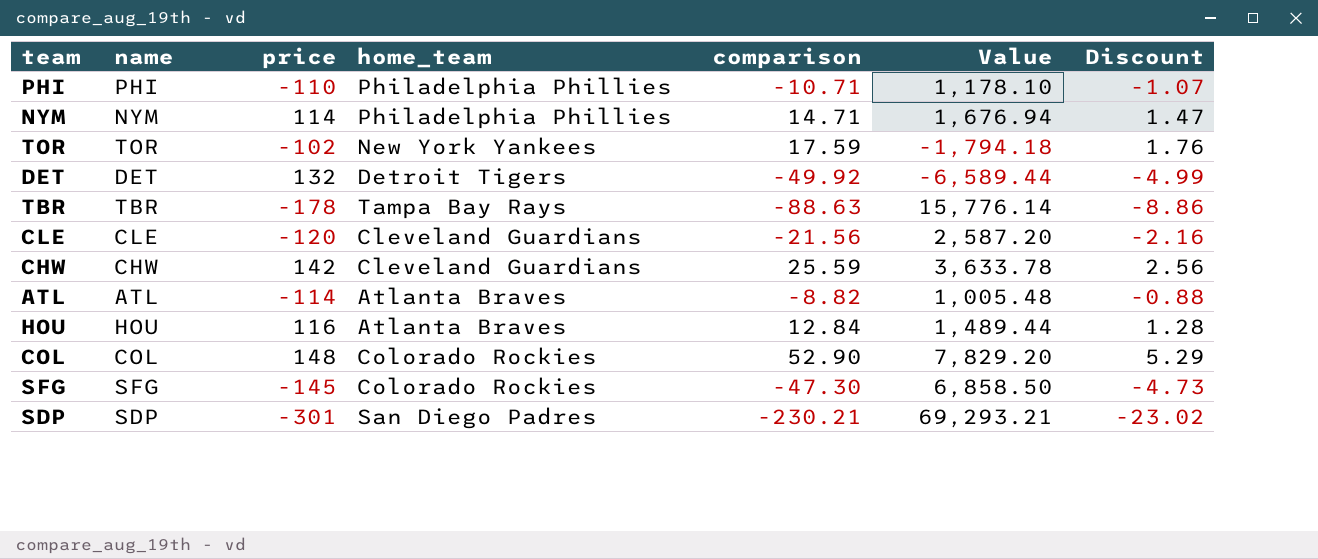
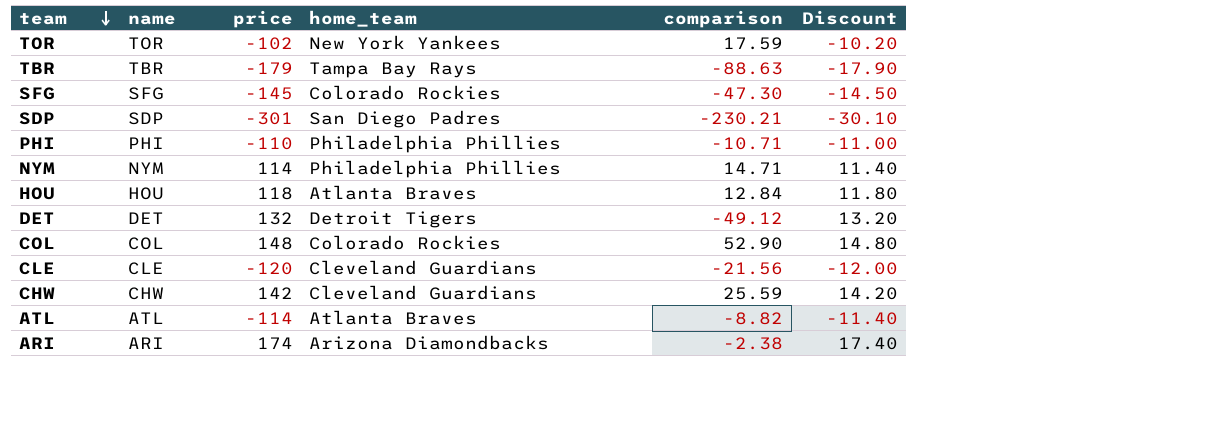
row order: none -> team descending
column Value | formula: [price] * [comparison] -> none
column Discount | formula: [comparison] * 0.1 -> [price] * 0.1
TBR | price: -178 -> -179
HOU | price: 116 -> 118
DET | comparison: -49.92 -> -49.12
row ARI: none -> ARI | 174 | Arizona Diamondbacks | -2.38 | 17.40

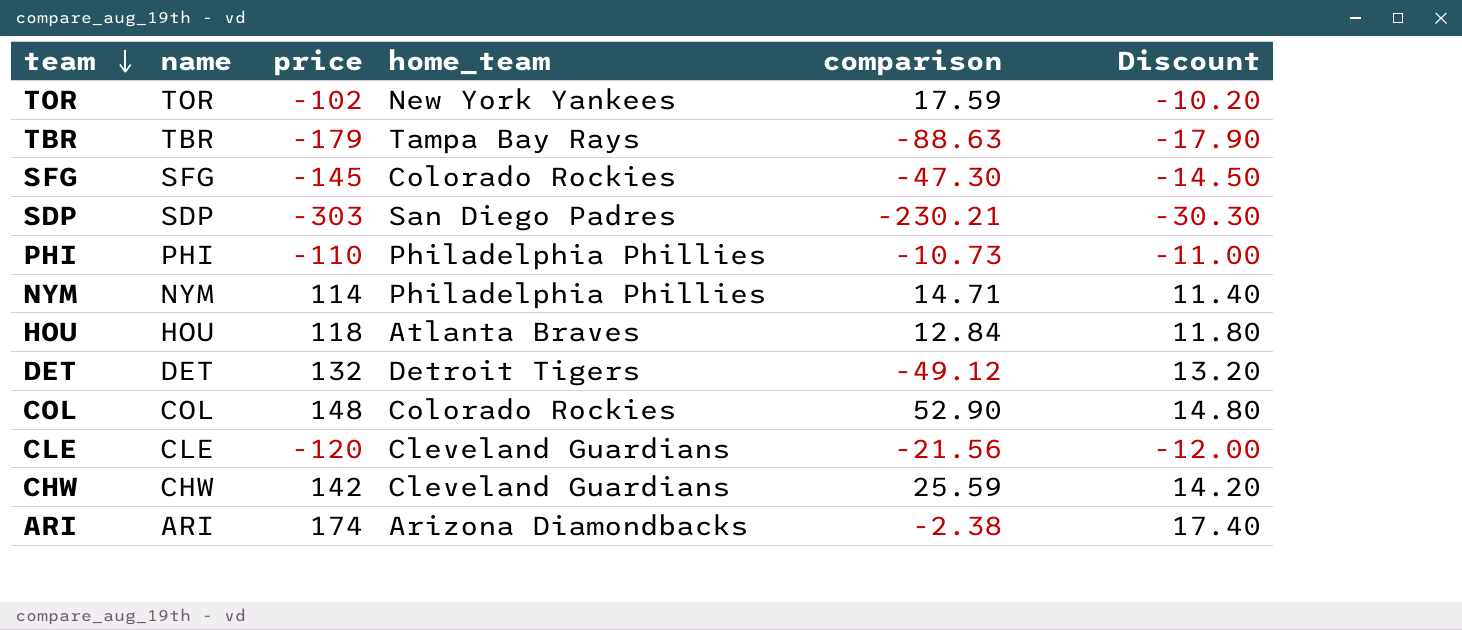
row ATL: ATL | -114 | Atlanta Braves | -8.82 | -11.40 -> none
SDP | price: -301 -> -303
SDP | Discount: -30.10 -> -30.30
PHI | comparison: -10.71 -> -10.73

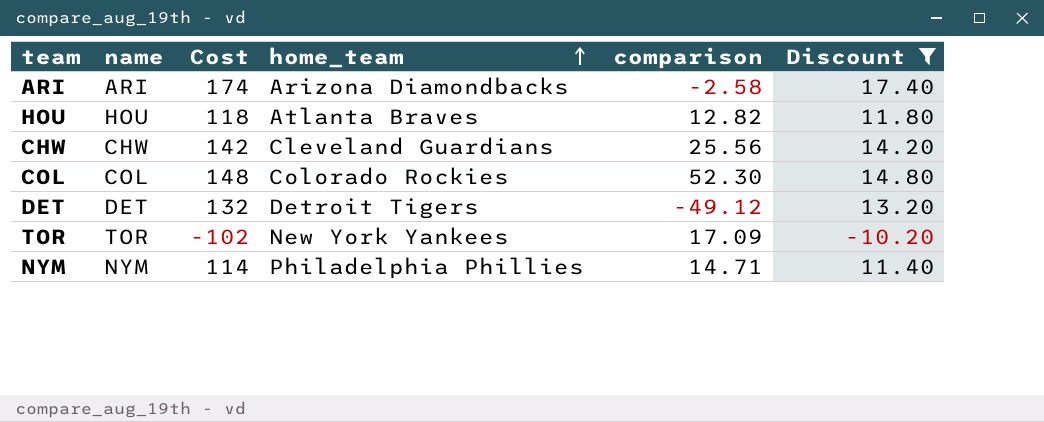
filter: none -> Discount >= -10.20
row order: team descending -> home_team ascending
column name: price -> Cost
ARI | comparison: -2.38 -> -2.58
HOU | comparison: 12.84 -> 12.82
CHW | comparison: 25.59 -> 25.56
COL | comparison: 52.90 -> 52.30
TOR | comparison: 17.59 -> 17.09

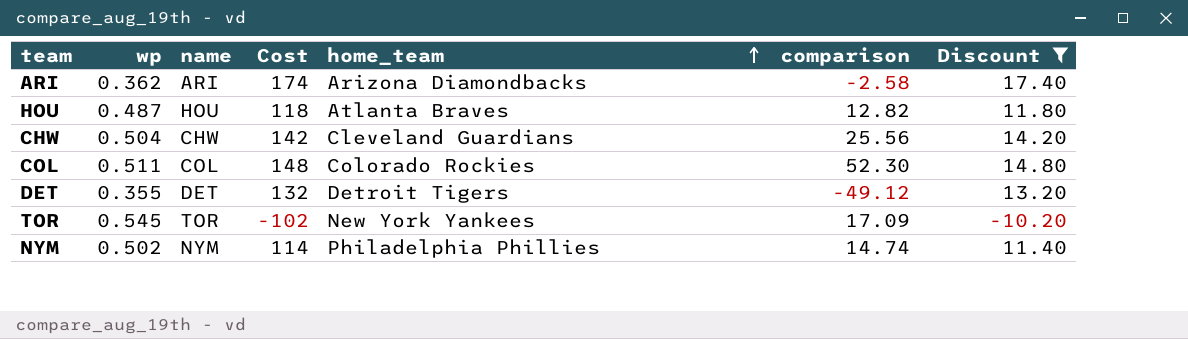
column wp | position: none -> 2
NYM | comparison: 14.71 -> 14.74

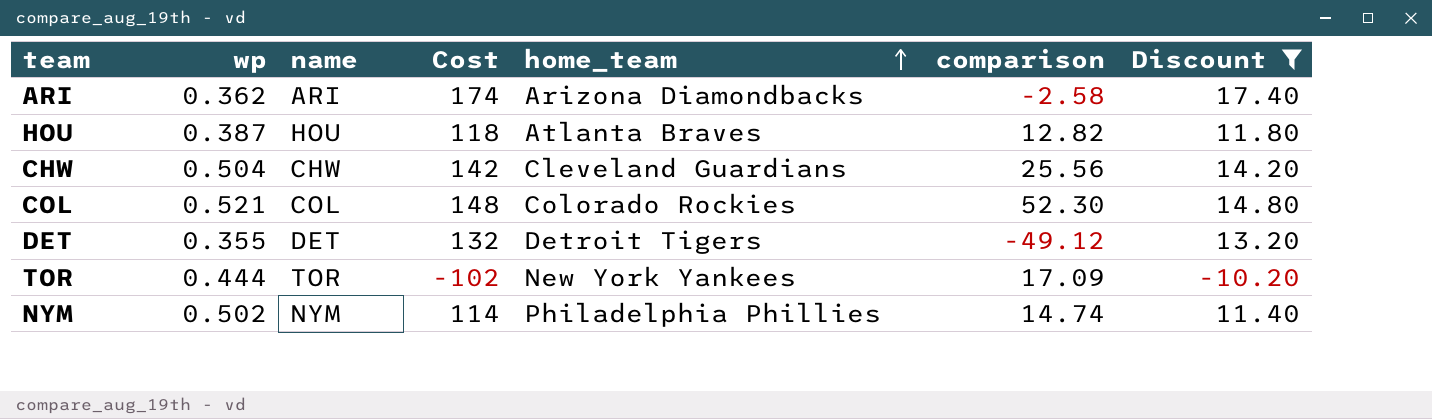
HOU | wp: 0.487 -> 0.387
COL | wp: 0.511 -> 0.521
TOR | wp: 0.545 -> 0.444

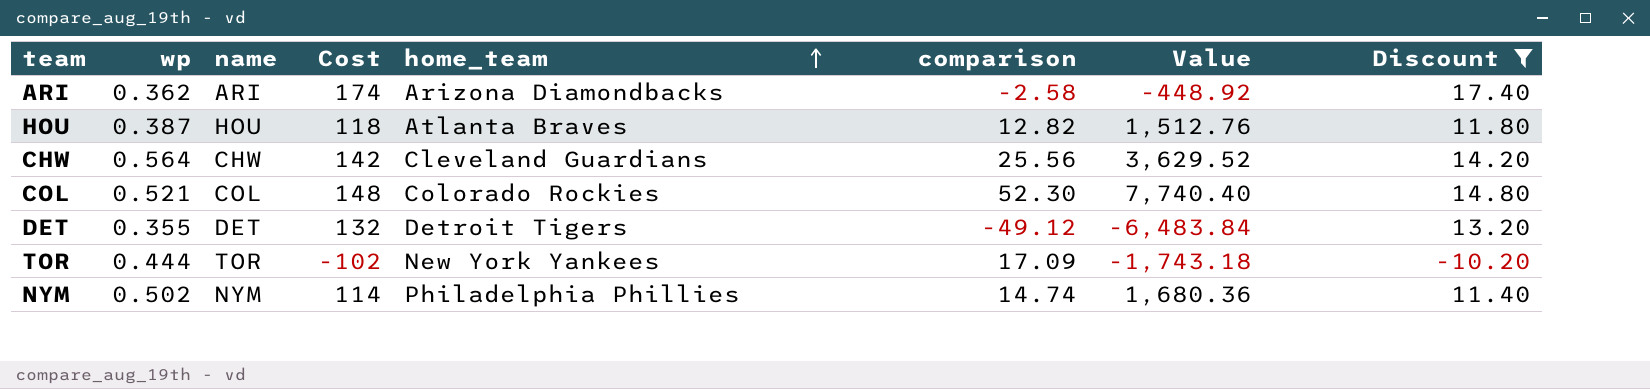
column Value | formula: none -> [Cost] * [comparison]
CHW | wp: 0.504 -> 0.564

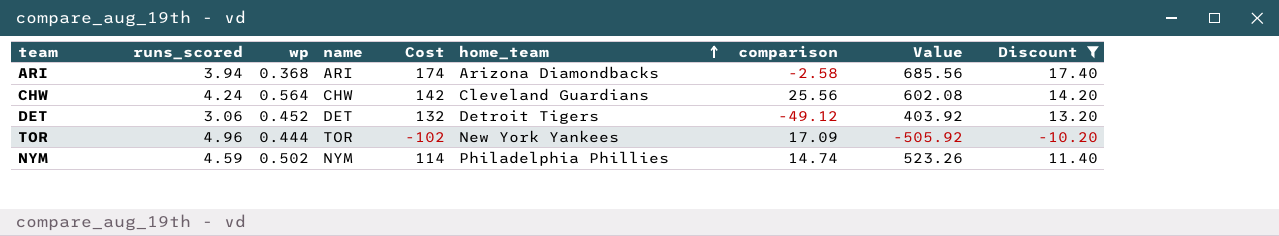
column runs_scored | position: none -> 2
column Value | formula: [Cost] * [comparison] -> [runs_scored] * [Cost]
row HOU: 0.387 | HOU | 118 | Atlanta Braves | 12.82 | 1,512.76 | 11.80 -> none
row COL: 0.521 | COL | 148 | Colorado Rockies | 52.30 | 7,740.40 | 14.80 -> none
ARI | wp: 0.362 -> 0.368
DET | wp: 0.355 -> 0.452

